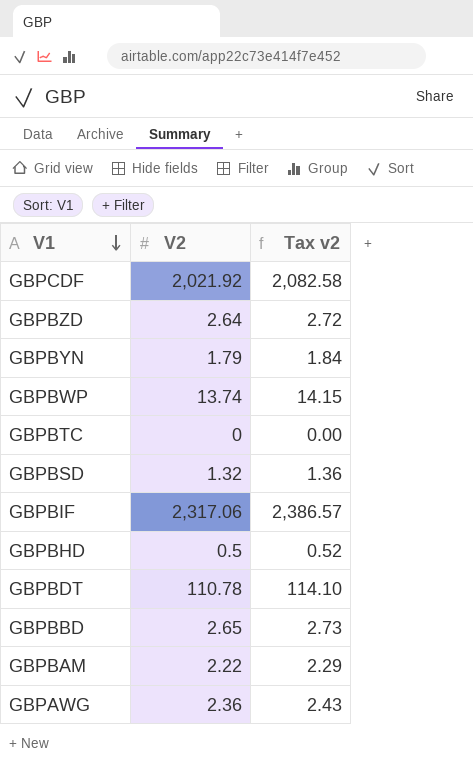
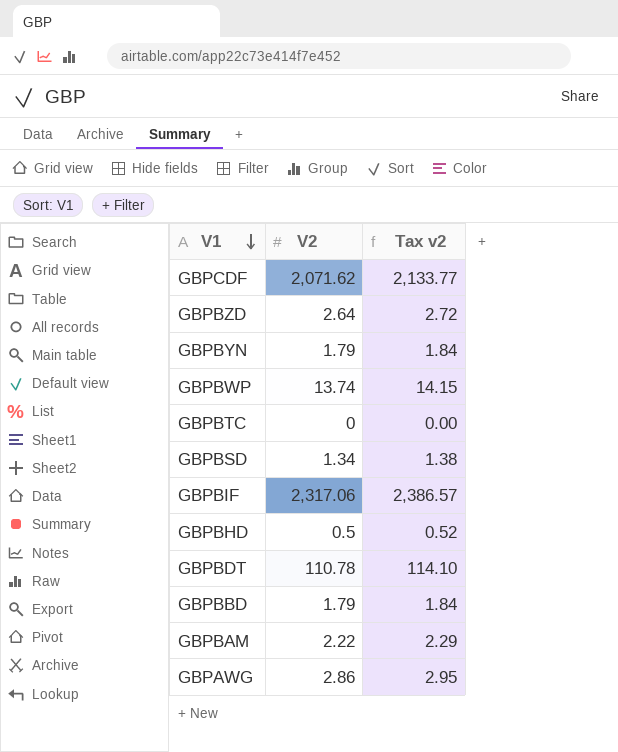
GBPCDF | V2: 2,021.92 -> 2,071.62
GBPCDF | Tax v2: 2,082.58 -> 2,133.77
GBPBSD | V2: 1.32 -> 1.34
GBPBSD | Tax v2: 1.36 -> 1.38
GBPBBD | V2: 2.65 -> 1.79
GBPBBD | Tax v2: 2.73 -> 1.84
GBPAWG | V2: 2.36 -> 2.86
GBPAWG | Tax v2: 2.43 -> 2.95

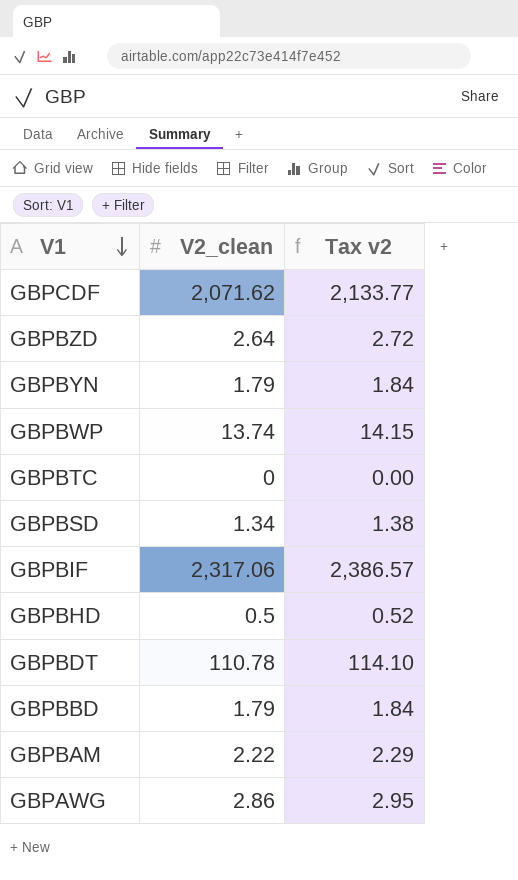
column name: V2 -> V2_clean

